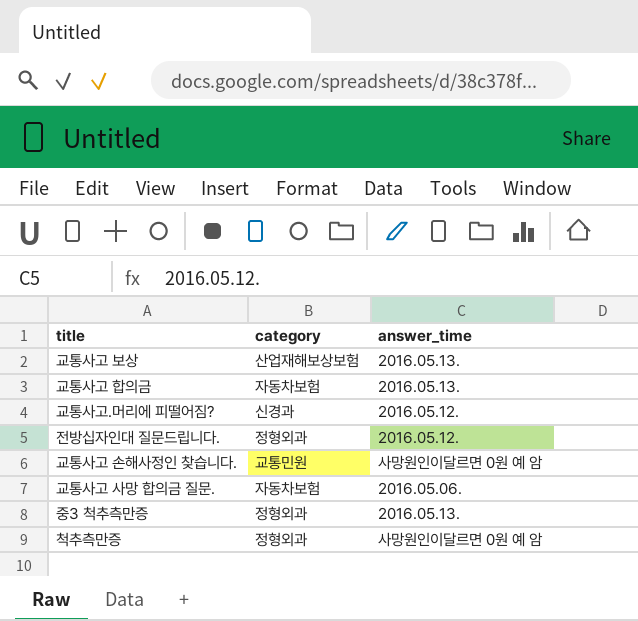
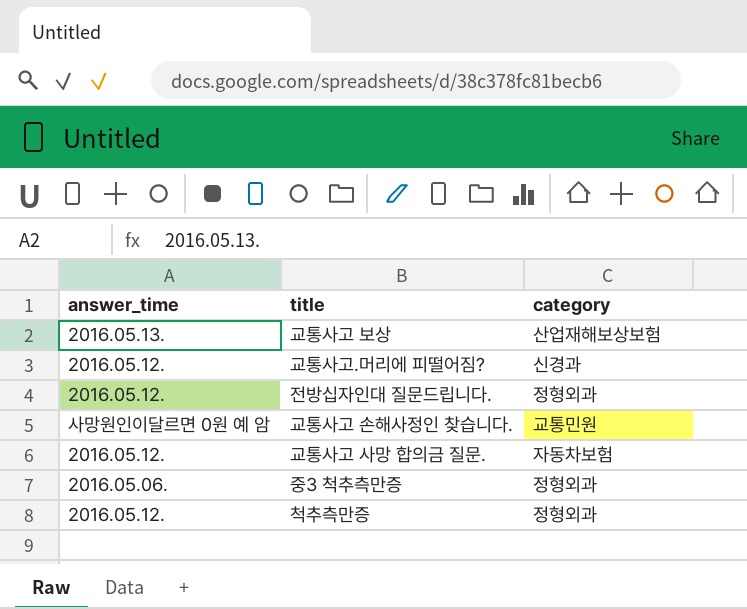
column answer_time | position: 3 -> 1
row 교통사고 합의금: 자동차보험 | 2016.05.13. -> none
교통사고 사망 합의금 질문. | answer_time: 2016.05.06. -> 2016.05.12.
중3 척추측만증 | answer_time: 2016.05.13. -> 2016.05.06.
척추측만증 | answer_time: 사망원인이달르면 0원 예 암 -> 2016.05.12.

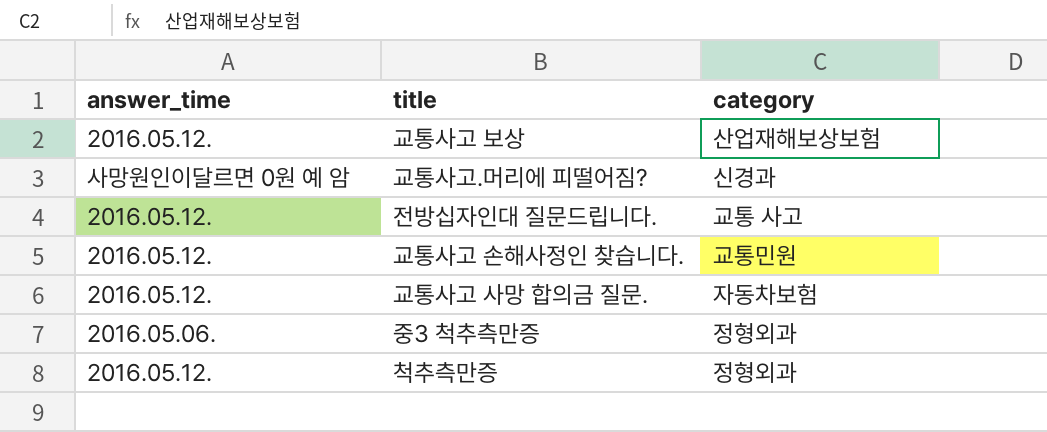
교통사고 보상 | answer_time: 2016.05.13. -> 2016.05.12.
교통사고.머리에 피떨어짐? | answer_time: 2016.05.12. -> 사망원인이달르면 0원 예 암
전방십자인대 질문드립니다. | category: 정형외과 -> 교통 사고
교통사고 손해사정인 찾습니다. | answer_time: 사망원인이달르면 0원 예 암 -> 2016.05.12.

